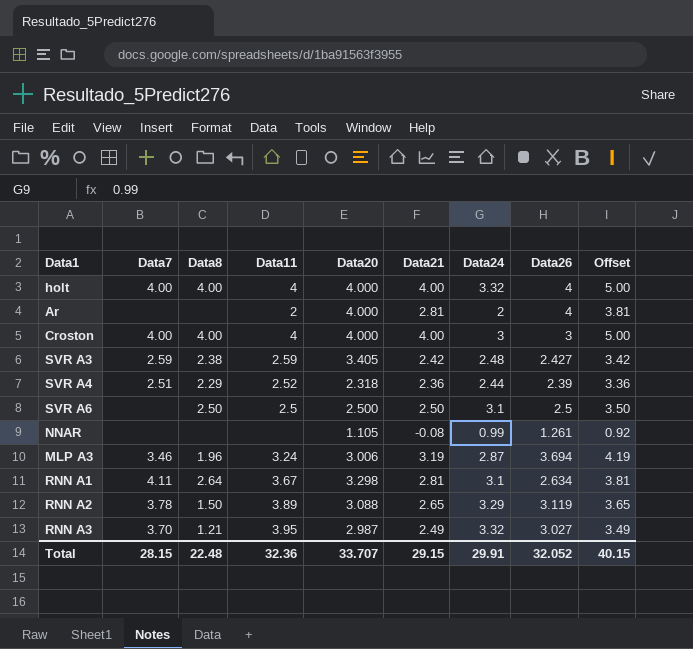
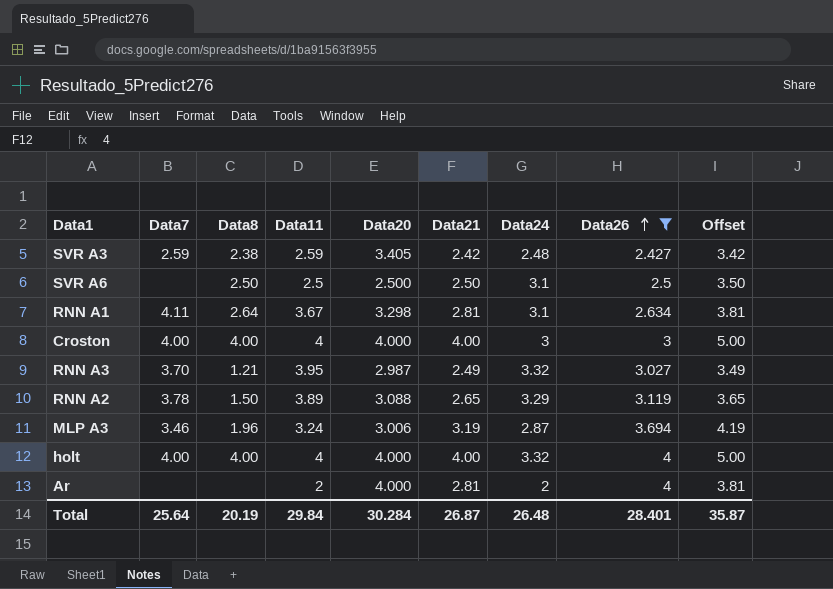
filter: none -> Data26 >= 2.427
row order: none -> Data26 ascending
Total | Data7: 28.15 -> 25.64
Total | Data8: 22.48 -> 20.19
Total | Data11: 32.36 -> 29.84
Total | Data20: 33.707 -> 30.284
Total | Data21: 29.15 -> 26.87
Total | Data24: 29.91 -> 26.48
Total | Data26: 32.052 -> 28.401
Total | Offset: 40.15 -> 35.87

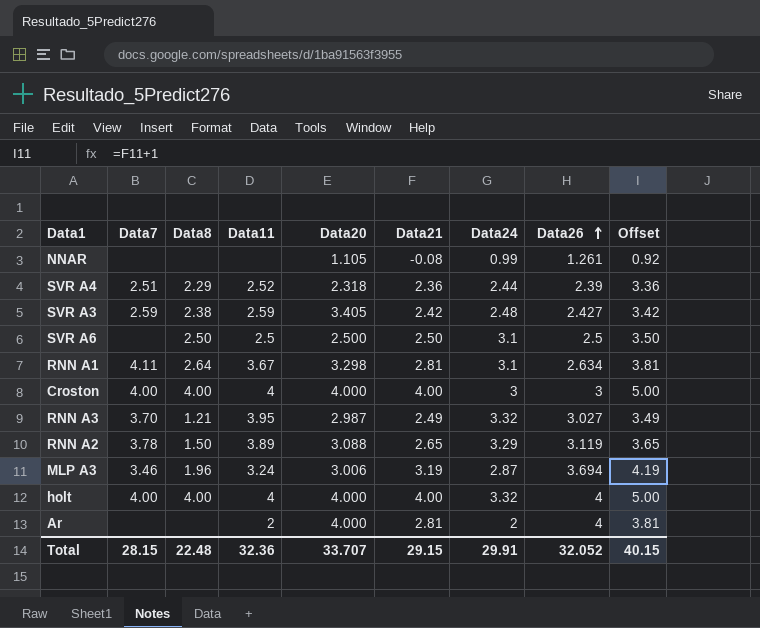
filter: Data26 >= 2.427 -> none
Total | Data7: 25.64 -> 28.15
Total | Data8: 20.19 -> 22.48
Total | Data11: 29.84 -> 32.36
Total | Data20: 30.284 -> 33.707
Total | Data21: 26.87 -> 29.15
Total | Data24: 26.48 -> 29.91
Total | Data26: 28.401 -> 32.052
Total | Offset: 35.87 -> 40.15

